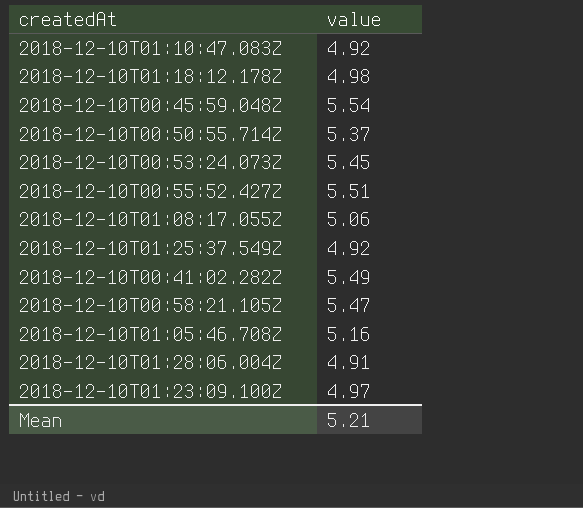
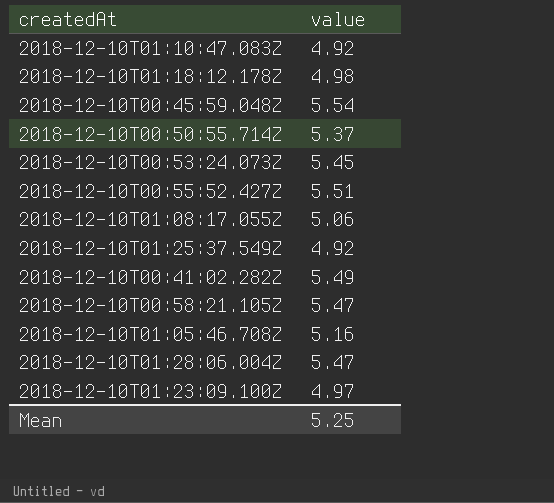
2018-12-10T01:28:06.004Z | value: 4.91 -> 5.47
Mean | value: 5.21 -> 5.25

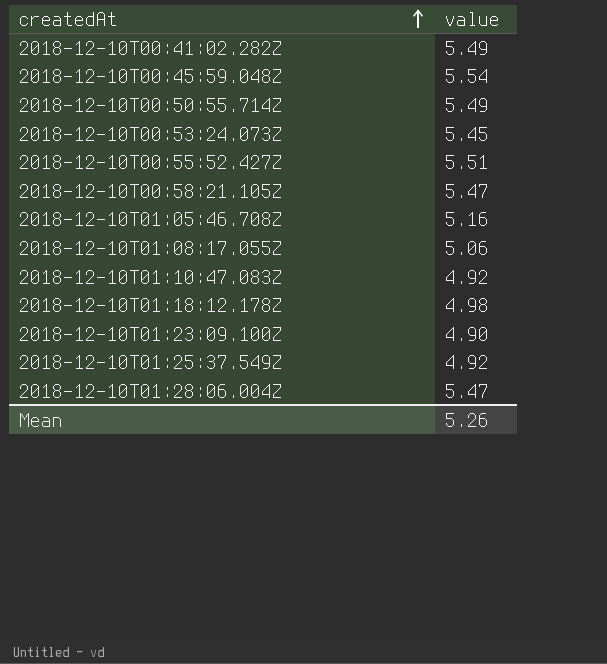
row order: none -> createdAt ascending
2018-12-10T00:50:55.714Z | value: 5.37 -> 5.49
2018-12-10T01:23:09.100Z | value: 4.97 -> 4.90
Mean | value: 5.25 -> 5.26

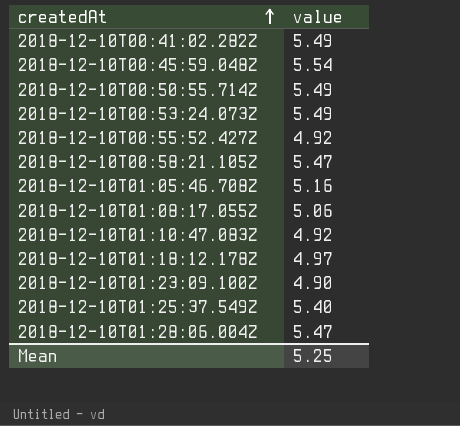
2018-12-10T00:53:24.073Z | value: 5.45 -> 5.49
2018-12-10T00:55:52.427Z | value: 5.51 -> 4.92
2018-12-10T01:18:12.178Z | value: 4.98 -> 4.97
2018-12-10T01:25:37.549Z | value: 4.92 -> 5.40
Mean | value: 5.26 -> 5.25

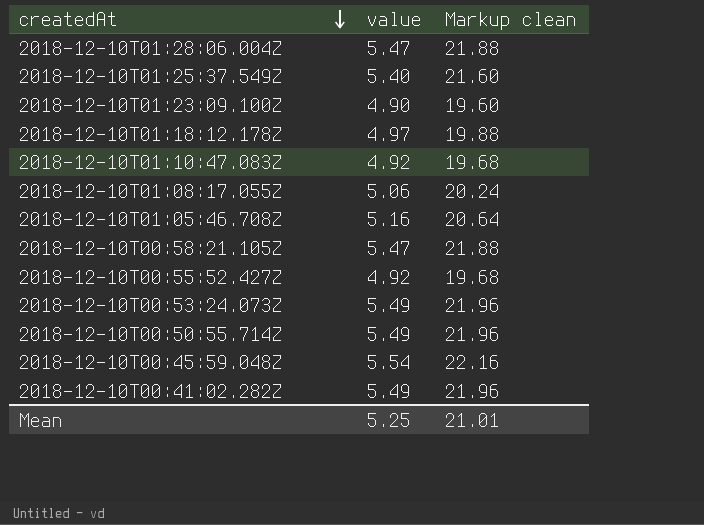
row order: createdAt ascending -> createdAt descending
column Markup clean | formula: none -> [value] * 4

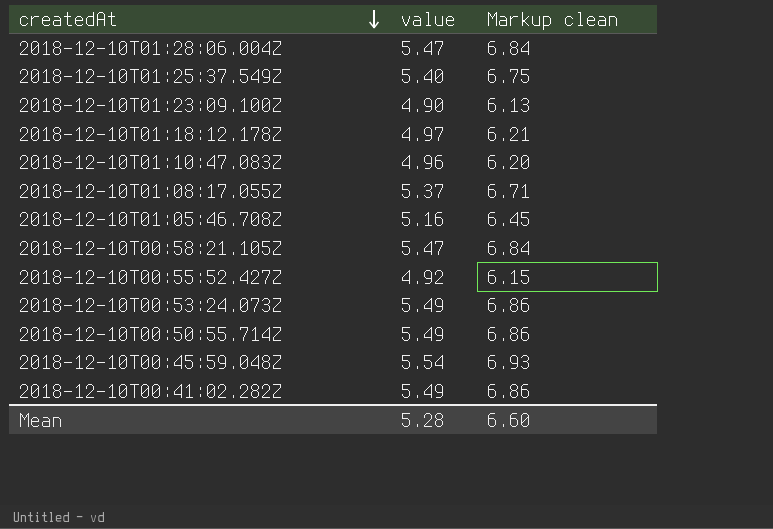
column Markup clean | formula: [value] * 4 -> [value] * 1.25
2018-12-10T01:10:47.083Z | value: 4.92 -> 4.96
2018-12-10T01:08:17.055Z | value: 5.06 -> 5.37
Mean | value: 5.25 -> 5.28
Mean | Markup clean: 21.01 -> 6.60

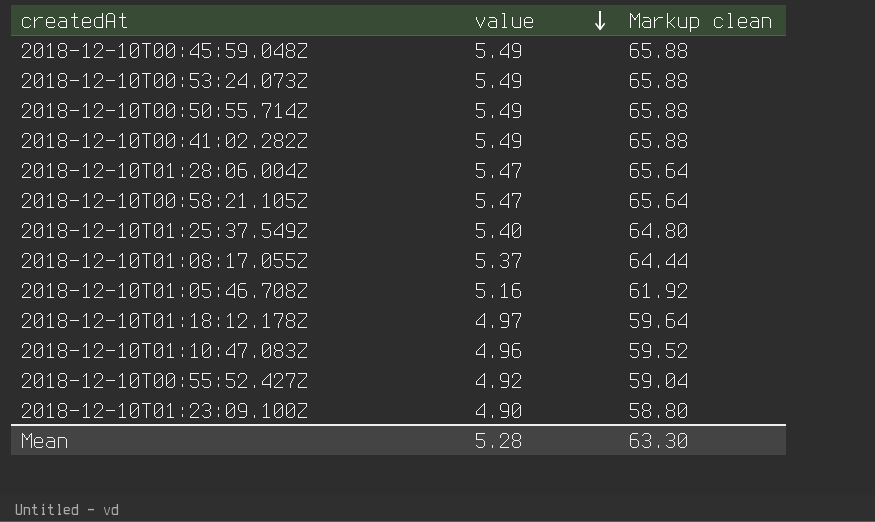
row order: createdAt descending -> value descending
column Markup clean | formula: [value] * 1.25 -> [value] * 12
2018-12-10T00:45:59.048Z | value: 5.54 -> 5.49
Mean | Markup clean: 6.60 -> 63.30

